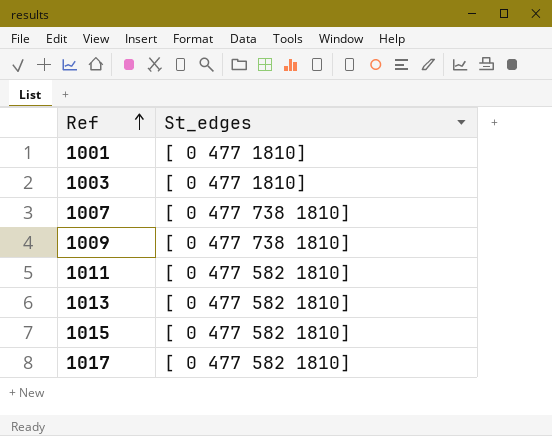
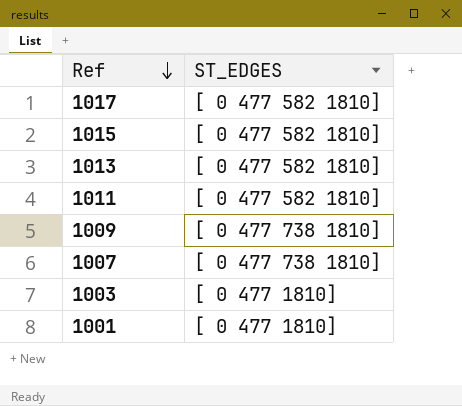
row order: Ref ascending -> Ref descending
column name: St_edges -> ST_EDGES

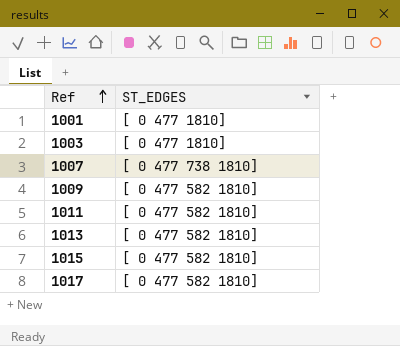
row order: Ref descending -> Ref ascending
1009 | ST_EDGES: [ 0 477 738 1810] -> [ 0 477 582 1810]

